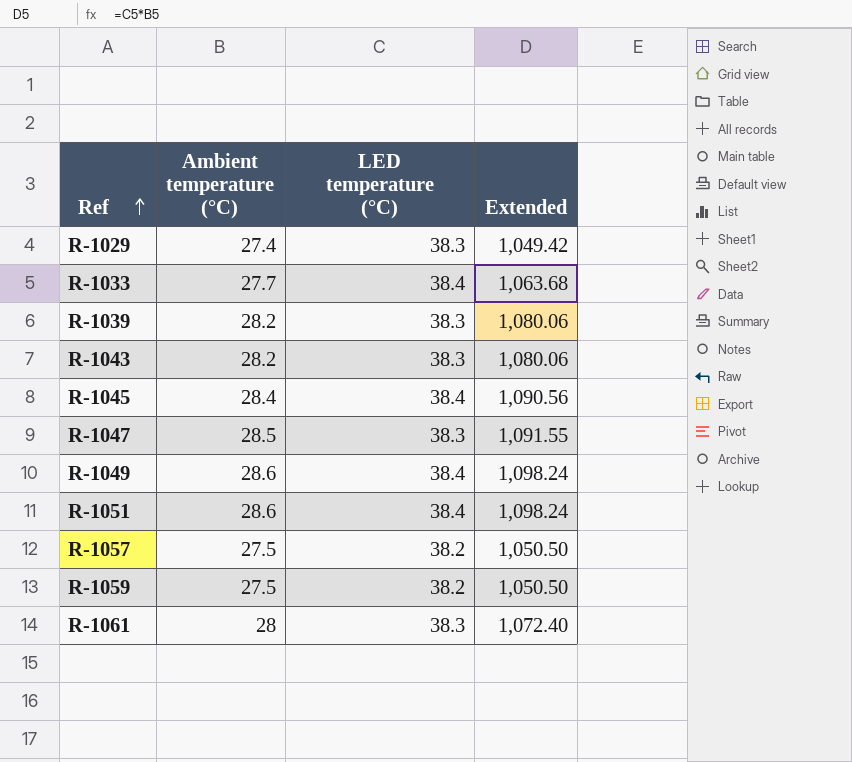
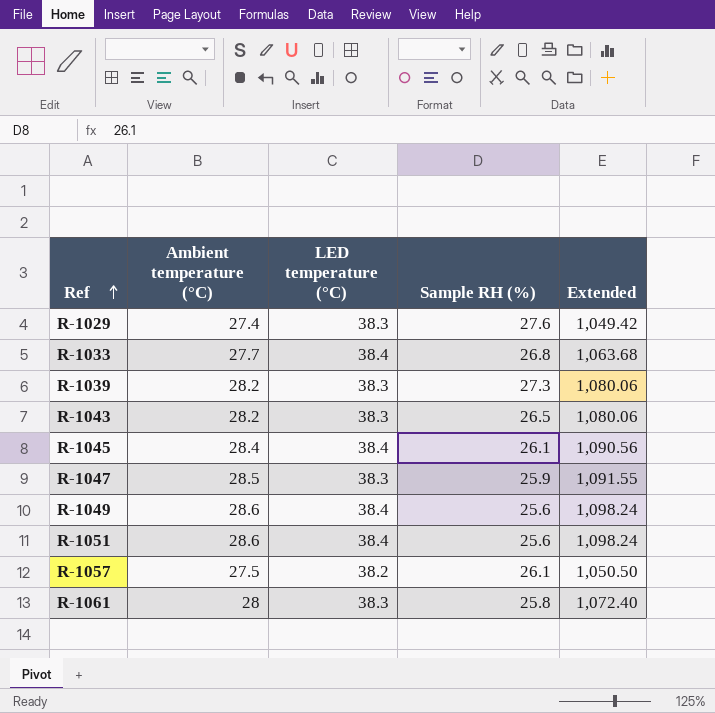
column Sample RH (%) | position: none -> 4
row R-1059: 27.5 | 38.2 | 1,050.50 -> none

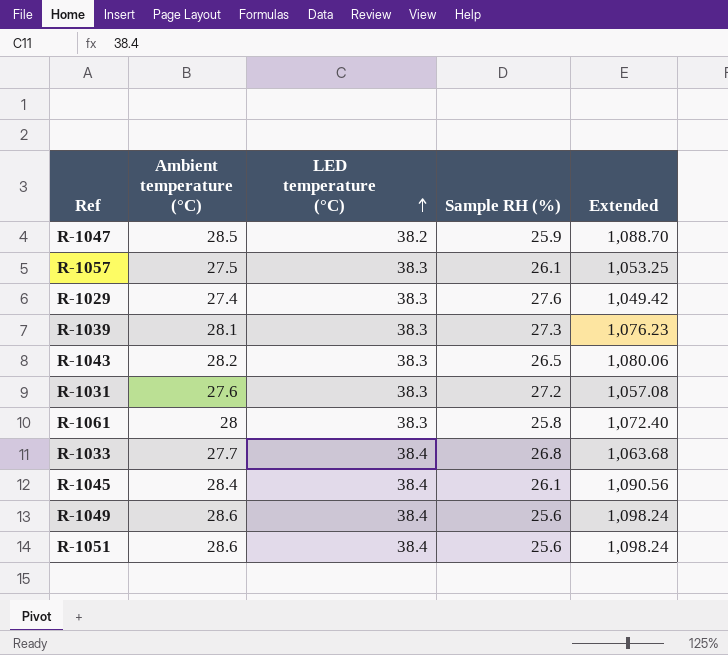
row order: Ref ascending -> LED temperature (°C) ascending
R-1047 | LED temperature (°C): 38.3 -> 38.2
R-1047 | Extended: 1,091.55 -> 1,088.70
R-1057 | LED temperature (°C): 38.2 -> 38.3
R-1057 | Extended: 1,050.50 -> 1,053.25
R-1039 | Ambient temperature (°C): 28.2 -> 28.1
R-1039 | Extended: 1,080.06 -> 1,076.23
row R-1031: none -> 27.6 | 38.3 | 27.2 | 1,057.08

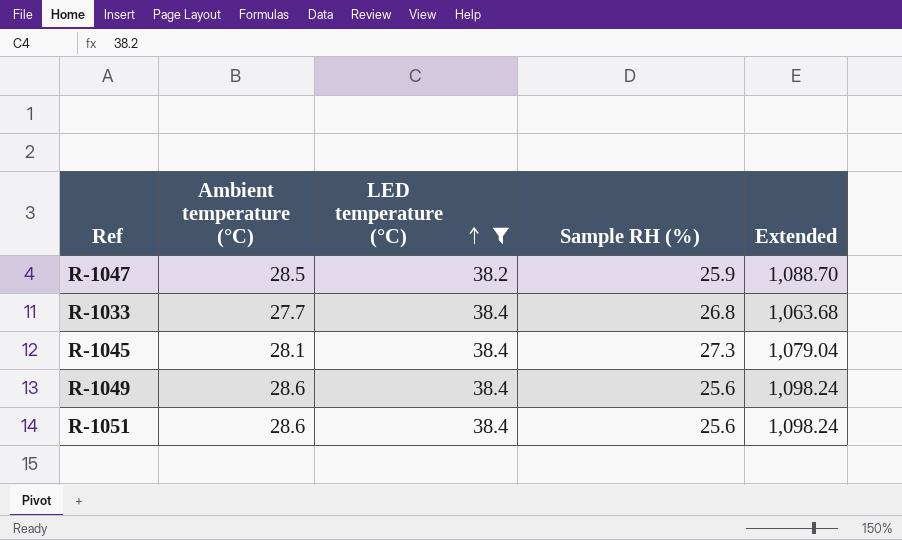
filter: none -> LED temperature (°C) != 38.3
R-1045 | Ambient temperature (°C): 28.4 -> 28.1
R-1045 | Sample RH (%): 26.1 -> 27.3
R-1045 | Extended: 1,090.56 -> 1,079.04

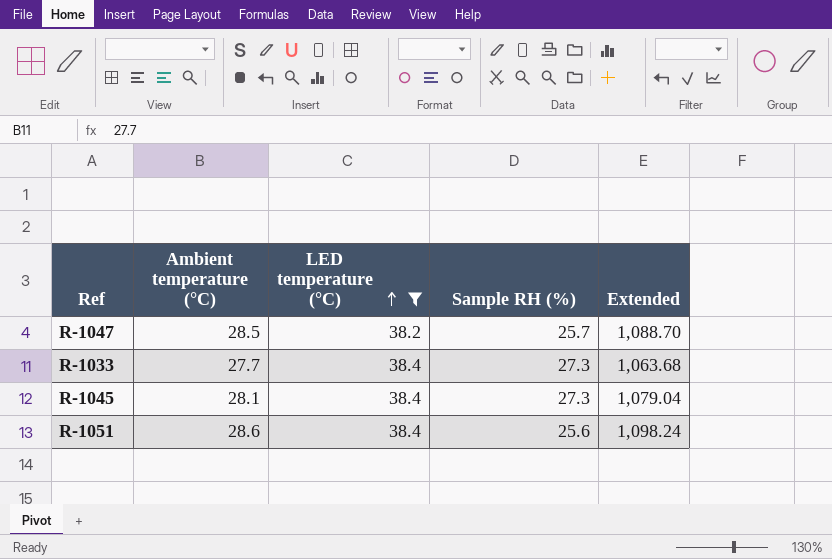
row R-1049: 28.6 | 38.4 | 25.6 | 1,098.24 -> none
R-1047 | Sample RH (%): 25.9 -> 25.7
R-1033 | Sample RH (%): 26.8 -> 27.3

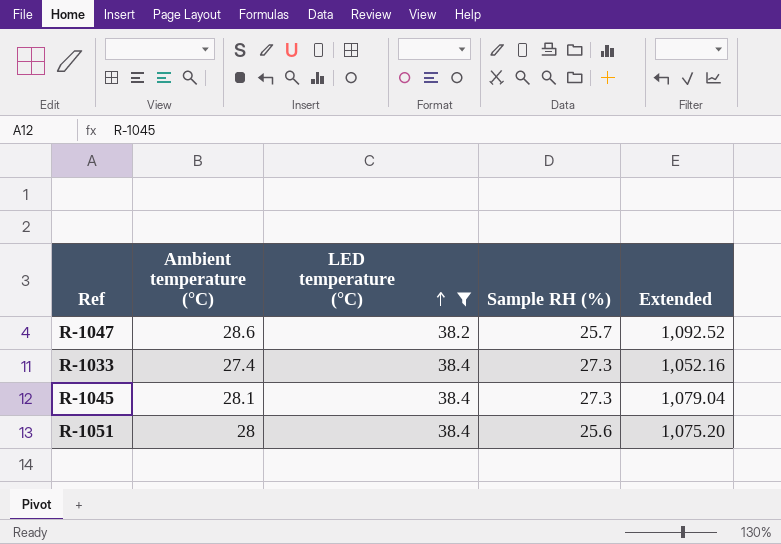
R-1047 | Ambient temperature (°C): 28.5 -> 28.6
R-1047 | Extended: 1,088.70 -> 1,092.52
R-1033 | Ambient temperature (°C): 27.7 -> 27.4
R-1033 | Extended: 1,063.68 -> 1,052.16
R-1051 | Ambient temperature (°C): 28.6 -> 28
R-1051 | Extended: 1,098.24 -> 1,075.20

